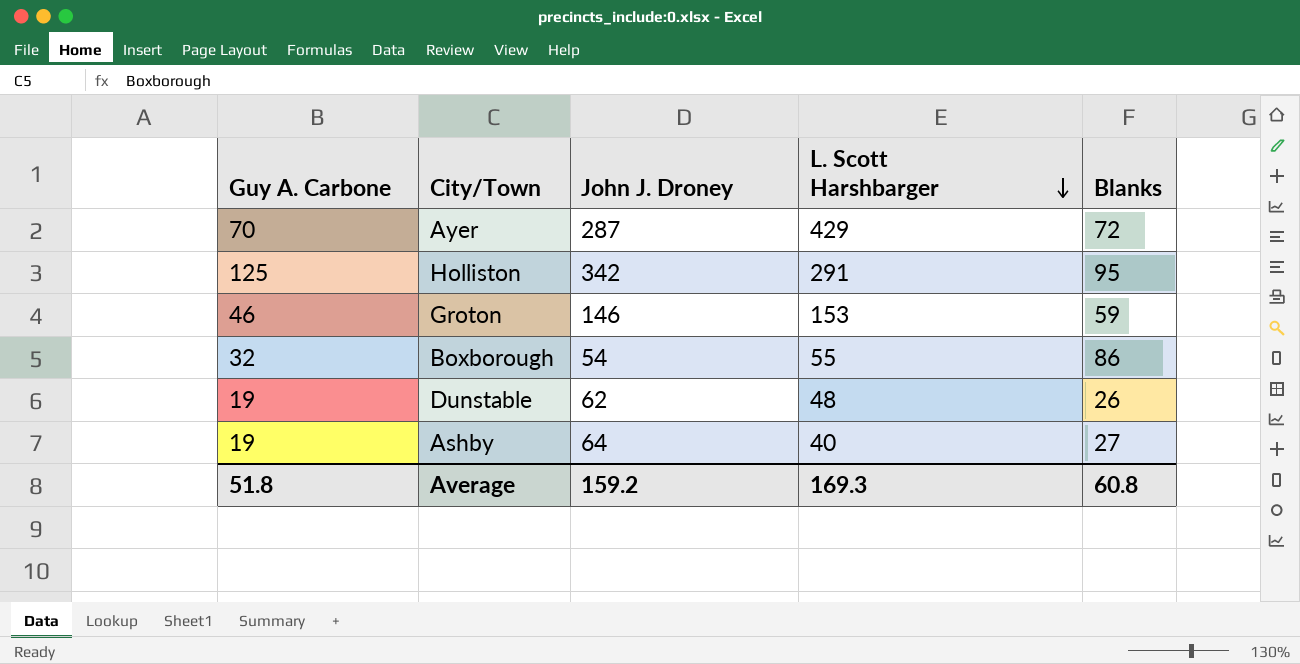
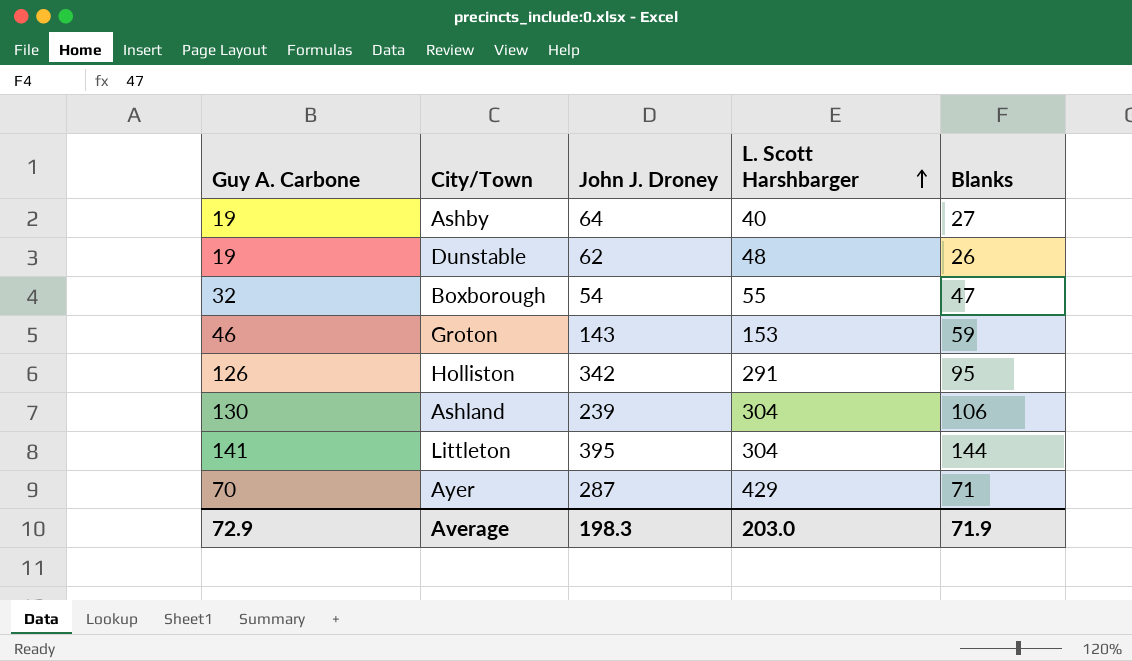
row order: L. Scott Harshbarger descending -> L. Scott Harshbarger ascending
Boxborough | Blanks: 86 -> 47
Groton | John J. Droney: 146 -> 143
Holliston | Guy A. Carbone: 125 -> 126
row Ashland: none -> 130 | 239 | 304 | 106
row Littleton: none -> 141 | 395 | 304 | 144
Ayer | Blanks: 72 -> 71
Average | Guy A. Carbone: 51.8 -> 72.9
Average | John J. Droney: 159.2 -> 198.3
Average | L. Scott Harshbarger: 169.3 -> 203.0
Average | Blanks: 60.8 -> 71.9

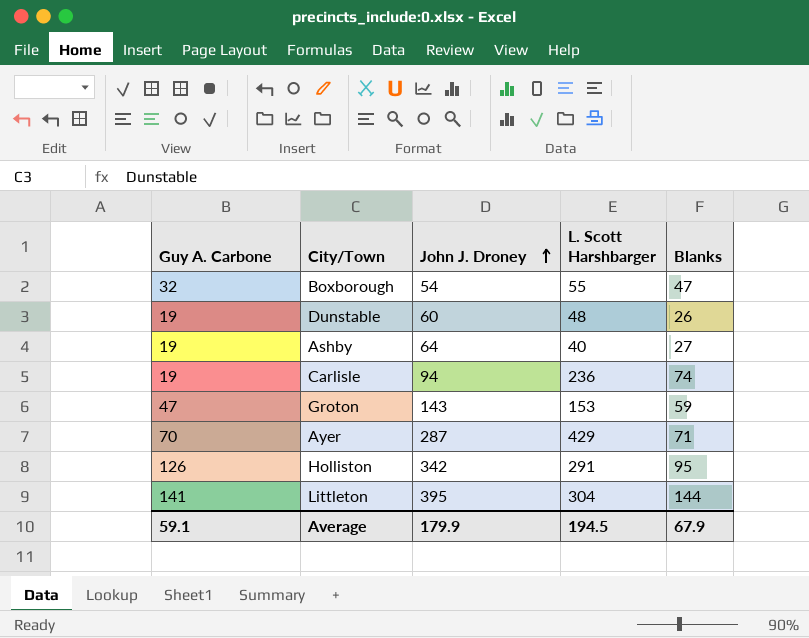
row order: L. Scott Harshbarger ascending -> John J. Droney ascending
row Ashland: 130 | 239 | 304 | 106 -> none
Dunstable | John J. Droney: 62 -> 60
row Carlisle: none -> 19 | 94 | 236 | 74
Groton | Guy A. Carbone: 46 -> 47
Average | Guy A. Carbone: 72.9 -> 59.1
Average | John J. Droney: 198.3 -> 179.9
Average | L. Scott Harshbarger: 203.0 -> 194.5
Average | Blanks: 71.9 -> 67.9

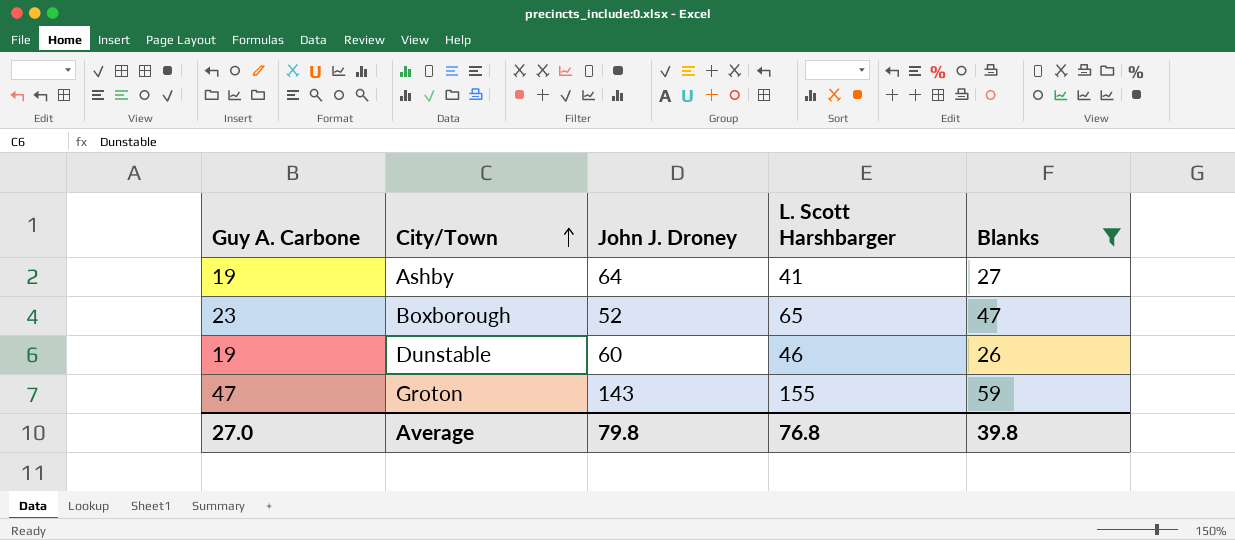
filter: none -> Blanks <= 59
row order: John J. Droney ascending -> City/Town ascending
Ashby | L. Scott Harshbarger: 40 -> 41
Boxborough | Guy A. Carbone: 32 -> 23
Boxborough | John J. Droney: 54 -> 52
Boxborough | L. Scott Harshbarger: 55 -> 65
Dunstable | L. Scott Harshbarger: 48 -> 46
Groton | L. Scott Harshbarger: 153 -> 155
Average | Guy A. Carbone: 59.1 -> 27.0
Average | John J. Droney: 179.9 -> 79.8
Average | L. Scott Harshbarger: 194.5 -> 76.8
Average | Blanks: 67.9 -> 39.8

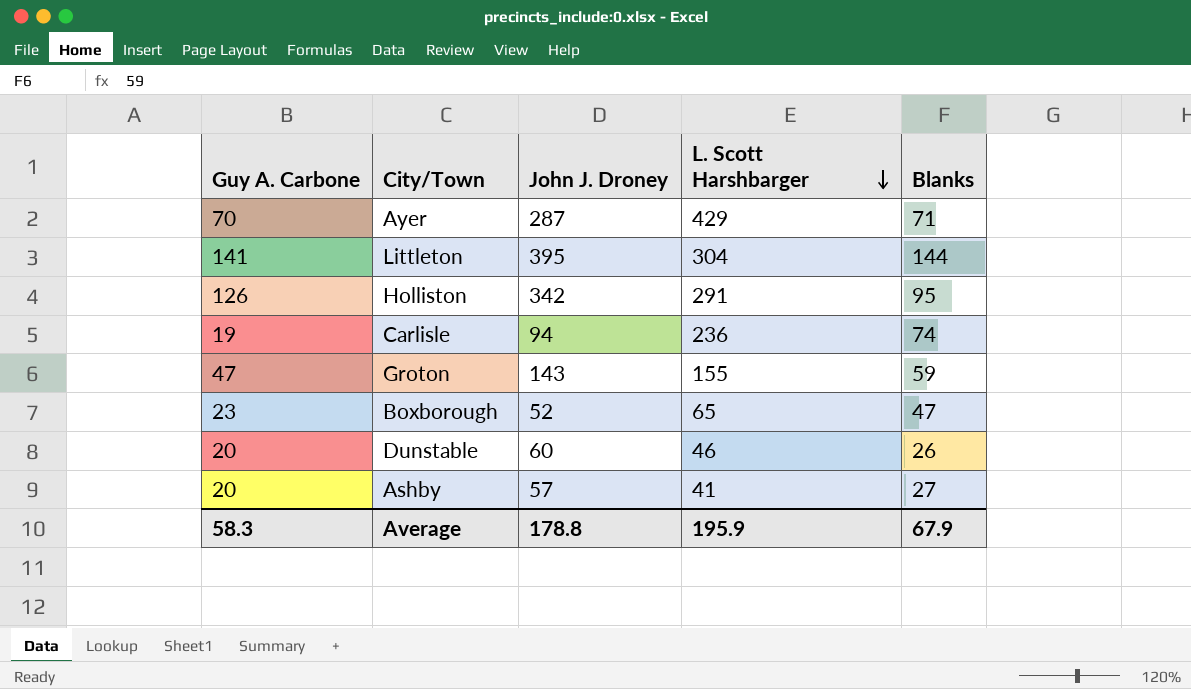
filter: Blanks <= 59 -> none
row order: City/Town ascending -> L. Scott Harshbarger descending
Dunstable | Guy A. Carbone: 19 -> 20
Ashby | Guy A. Carbone: 19 -> 20
Ashby | John J. Droney: 64 -> 57
Average | Guy A. Carbone: 27.0 -> 58.3
Average | John J. Droney: 79.8 -> 178.8
Average | L. Scott Harshbarger: 76.8 -> 195.9
Average | Blanks: 39.8 -> 67.9

